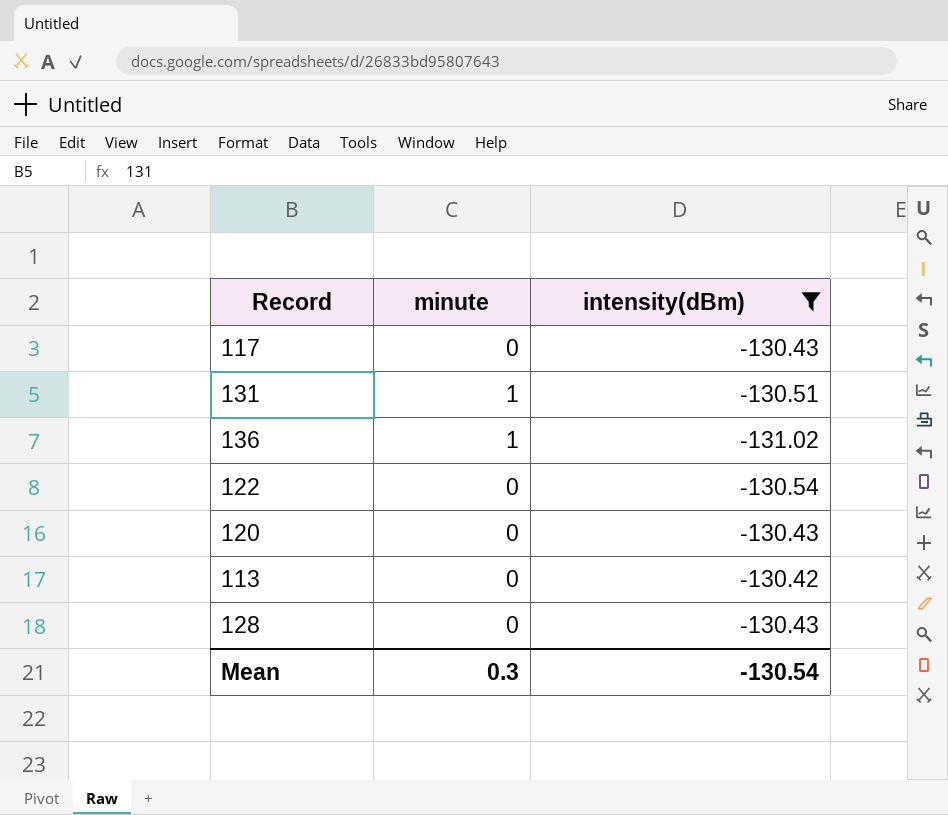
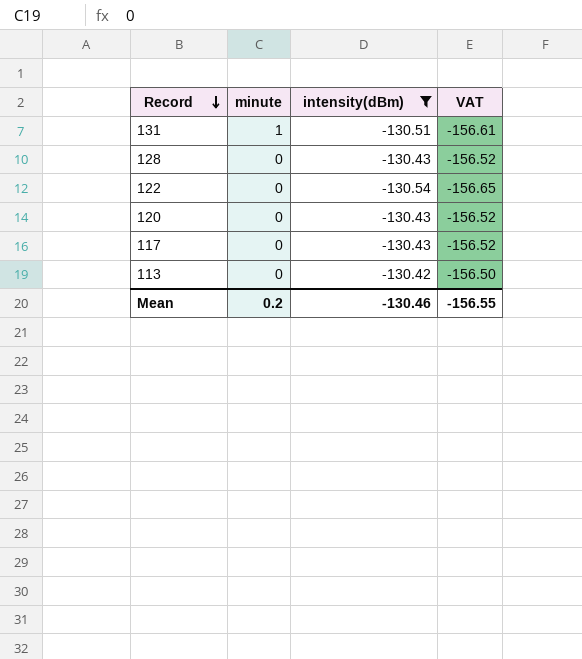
row order: none -> Record descending
column VAT | formula: none -> [intensity(dBm)] * 1.2
row 136: 1 | -131.02 -> none
Mean | minute: 0.3 -> 0.2
Mean | intensity(dBm): -130.54 -> -130.46

